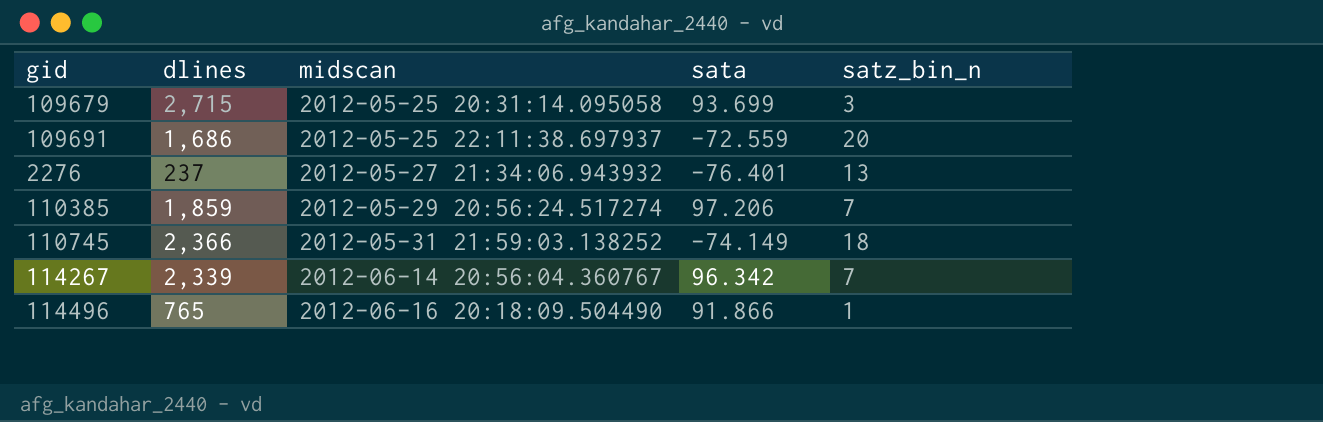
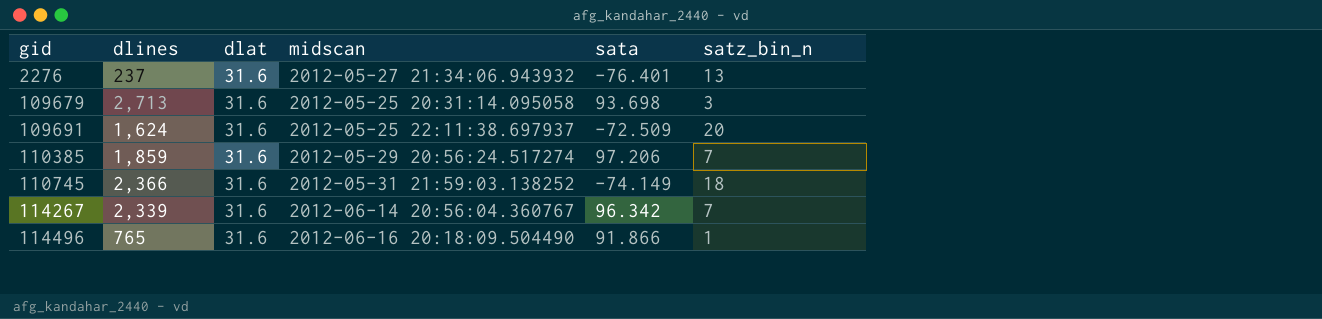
row order: midscan ascending -> gid ascending
column dlat | position: none -> 3
109679 | dlines: 2,715 -> 2,713
109679 | sata: 93.699 -> 93.698
109691 | dlines: 1,686 -> 1,624
109691 | sata: -72.559 -> -72.509

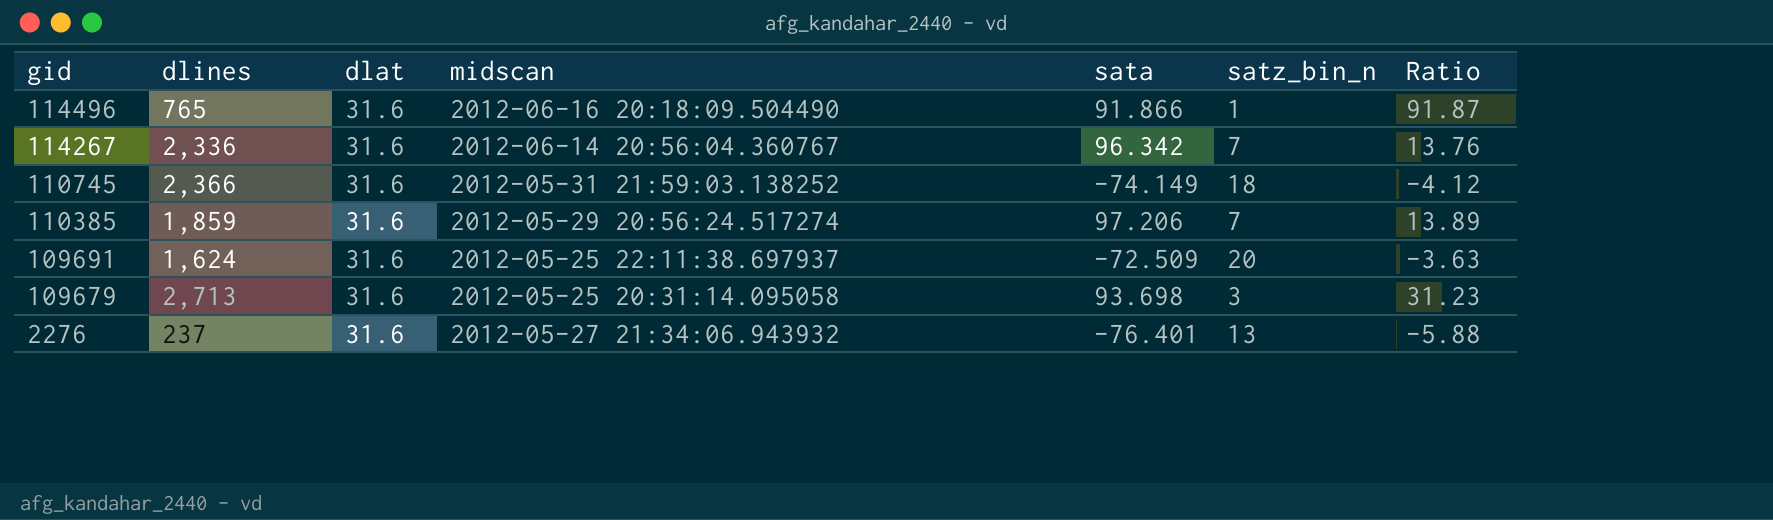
row order: gid ascending -> gid descending
column Ratio | formula: none -> [sata] / [satz_bin_n]
114267 | dlines: 2,339 -> 2,336

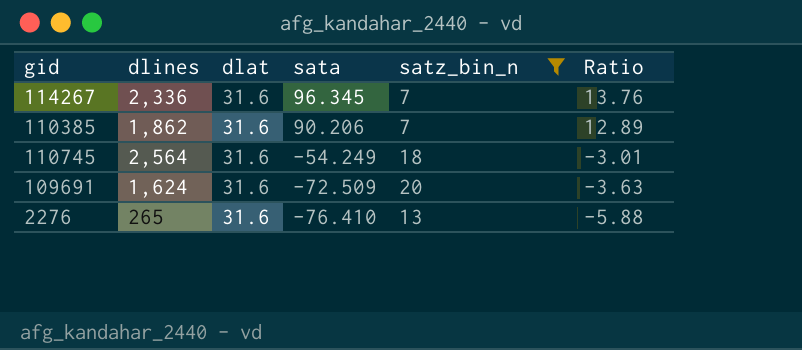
filter: none -> satz_bin_n >= 7
row order: gid descending -> sata descending
column midscan | position: 4 -> none
114267 | sata: 96.342 -> 96.345
110385 | dlines: 1,859 -> 1,862
110385 | sata: 97.206 -> 90.206
110385 | Ratio: 13.89 -> 12.89
110745 | dlines: 2,366 -> 2,564
110745 | sata: -74.149 -> -54.249
110745 | Ratio: -4.12 -> -3.01
2276 | dlines: 237 -> 265
2276 | sata: -76.401 -> -76.410

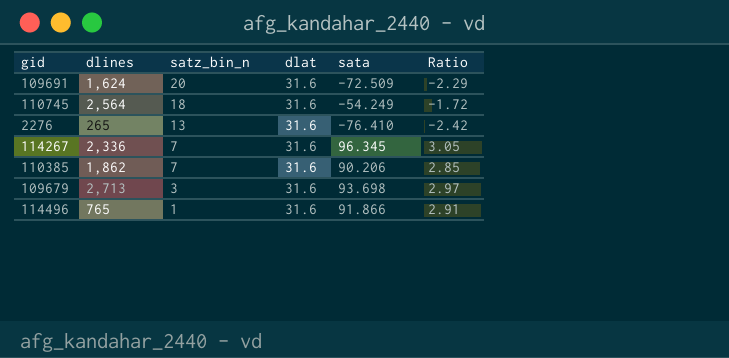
filter: satz_bin_n >= 7 -> none
row order: sata descending -> satz_bin_n descending
column satz_bin_n | position: 5 -> 3
column Ratio | formula: [sata] / [satz_bin_n] -> [sata] / [dlat]

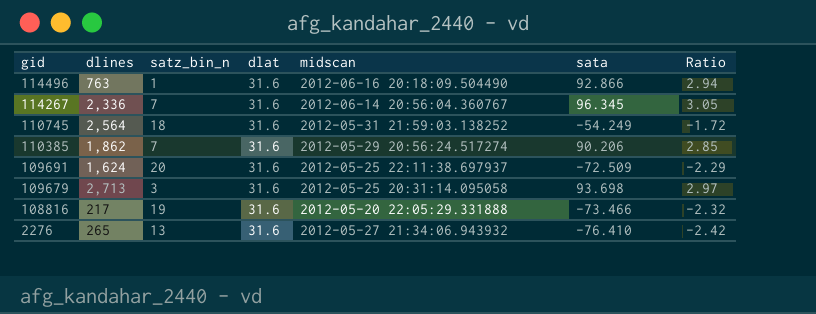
row order: satz_bin_n descending -> gid descending
column midscan | position: none -> 5
114496 | dlines: 765 -> 763
114496 | sata: 91.866 -> 92.866
114496 | Ratio: 2.91 -> 2.94
row 108816: none -> 217 | 19 | 31.6 | 2012-05-20 22:05:29.331888 | -73.466 | -2.32

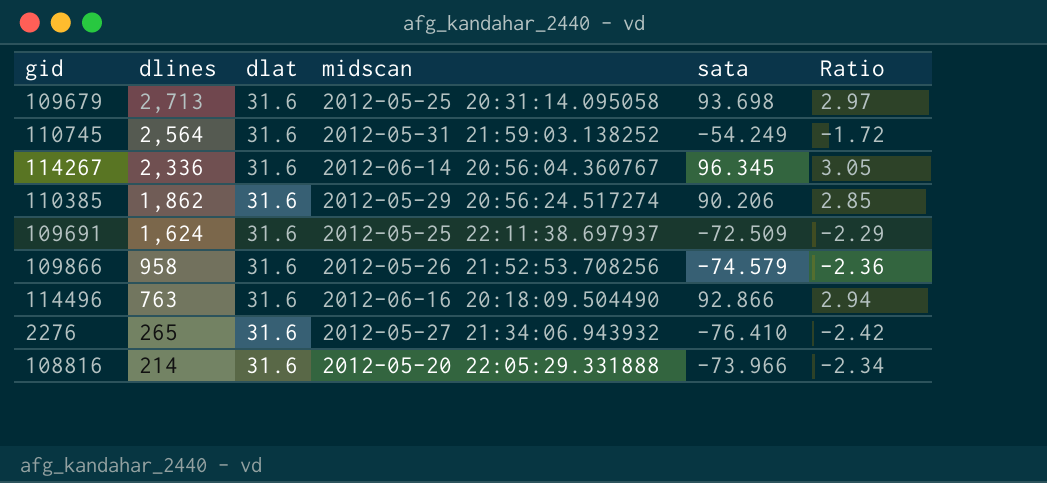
row order: gid descending -> dlines descending
column satz_bin_n | position: 3 -> none
row 109866: none -> 958 | 31.6 | 2012-05-26 21:52:53.708256 | -74.579 | -2.36
108816 | dlines: 217 -> 214
108816 | sata: -73.466 -> -73.966
108816 | Ratio: -2.32 -> -2.34

